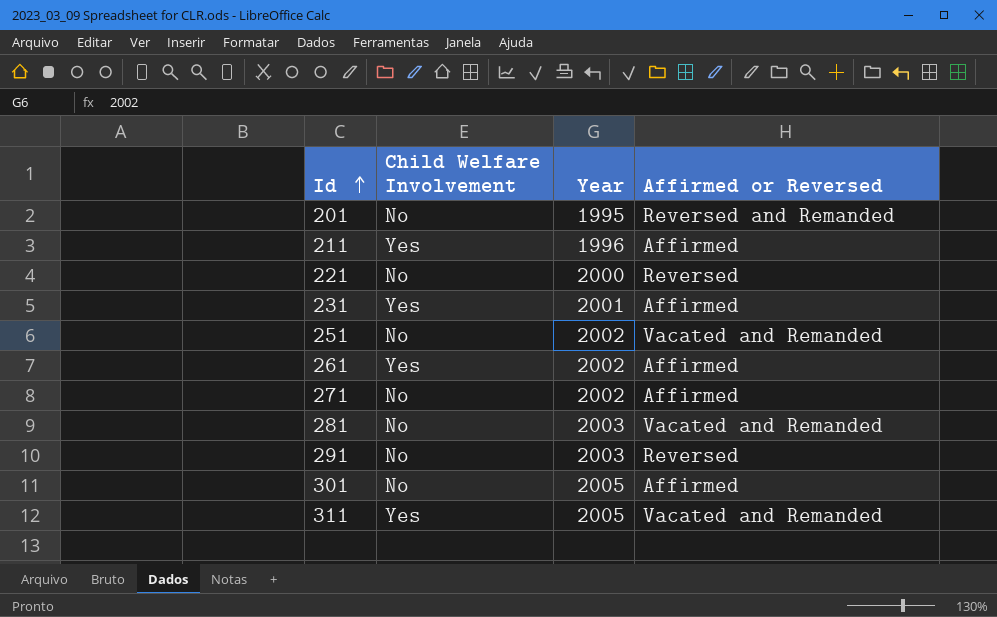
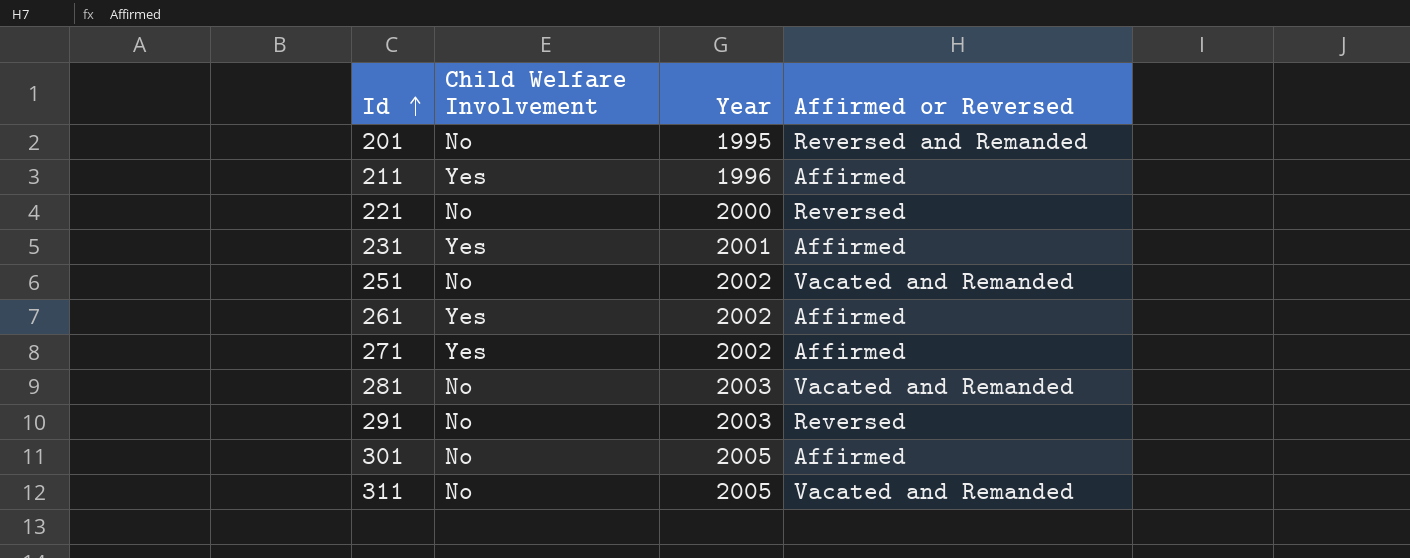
271 | Child Welfare Involvement: No -> Yes
311 | Child Welfare Involvement: Yes -> No

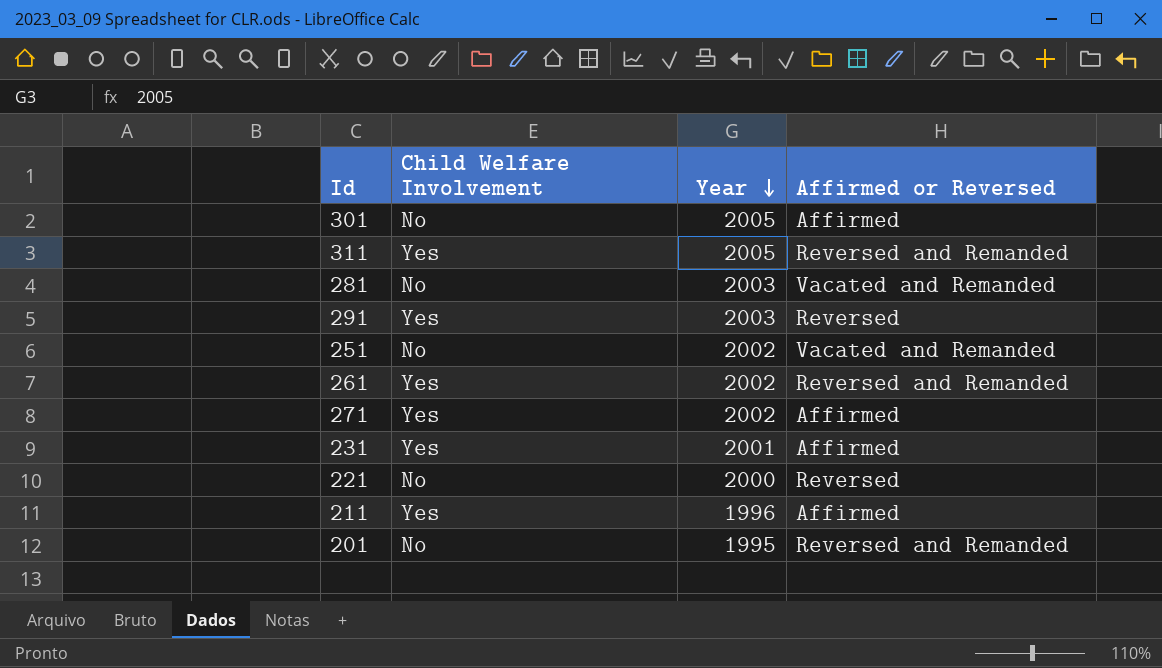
row order: Id ascending -> Year descending
311 | Child Welfare Involvement: No -> Yes
311 | Affirmed or Reversed: Vacated and Remanded -> Reversed and Remanded
291 | Child Welfare Involvement: No -> Yes
261 | Affirmed or Reversed: Affirmed -> Reversed and Remanded

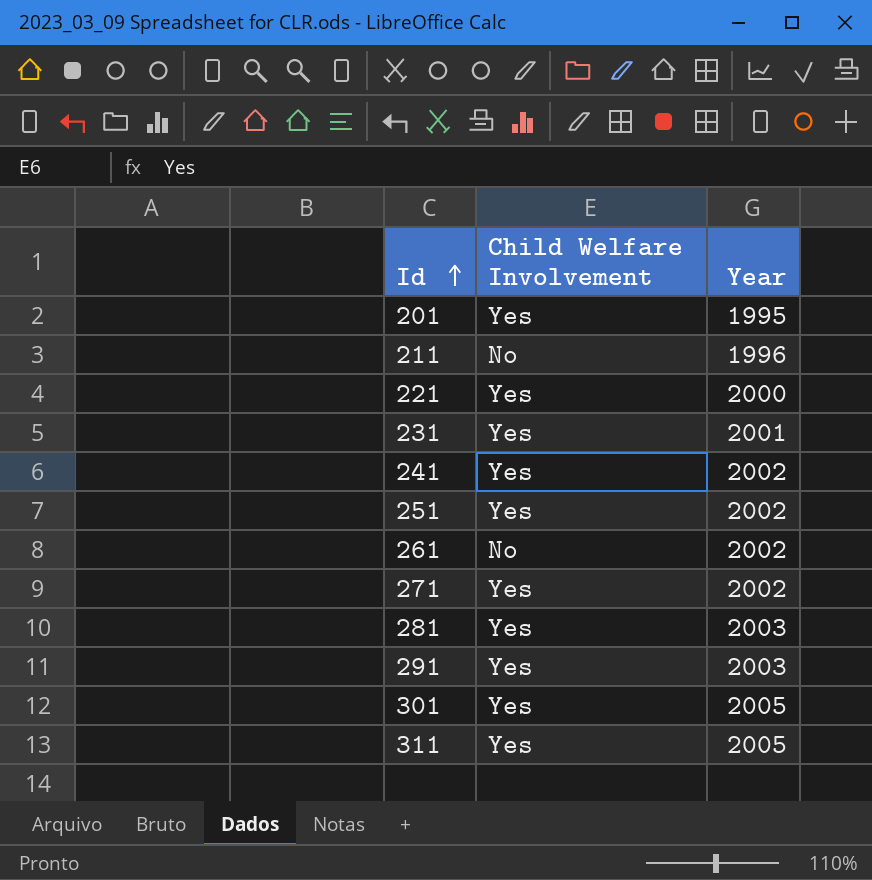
row order: Year descending -> Id ascending
column Affirmed or Reversed | position: 4 -> none
201 | Child Welfare Involvement: No -> Yes
211 | Child Welfare Involvement: Yes -> No
221 | Child Welfare Involvement: No -> Yes
row 241: none -> Yes | 2002
251 | Child Welfare Involvement: No -> Yes
261 | Child Welfare Involvement: Yes -> No
281 | Child Welfare Involvement: No -> Yes
301 | Child Welfare Involvement: No -> Yes

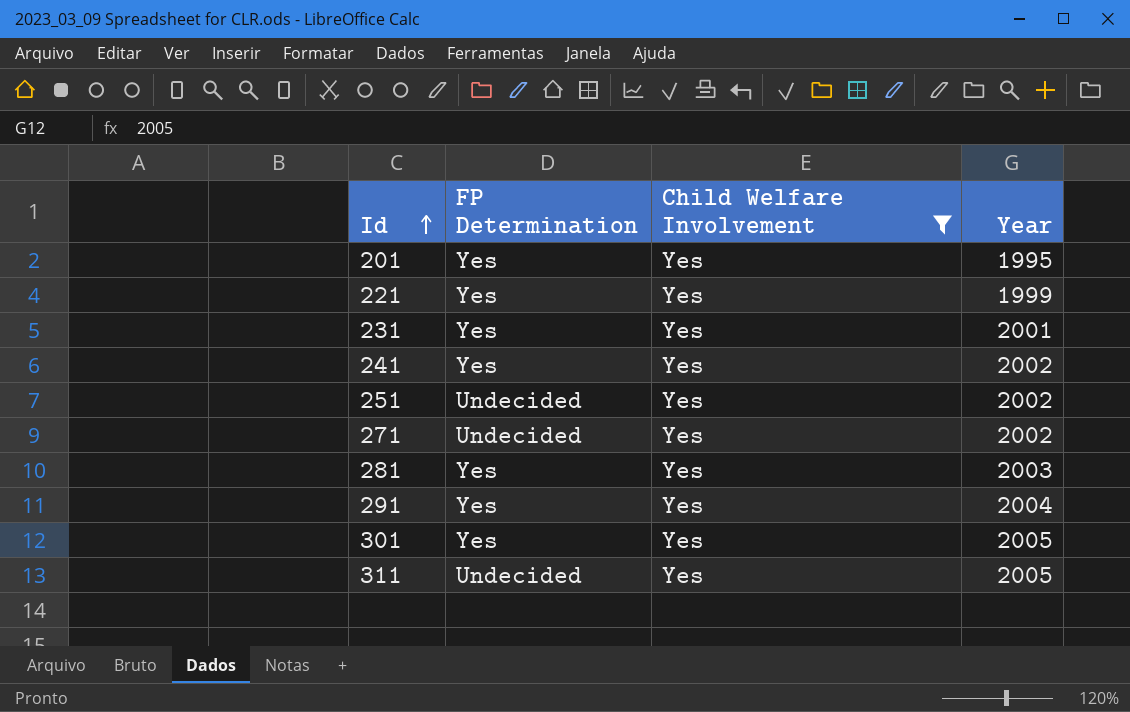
filter: none -> Child Welfare Involvement = Yes
column FP Determination | position: none -> 2
221 | Year: 2000 -> 1999
291 | Year: 2003 -> 2004

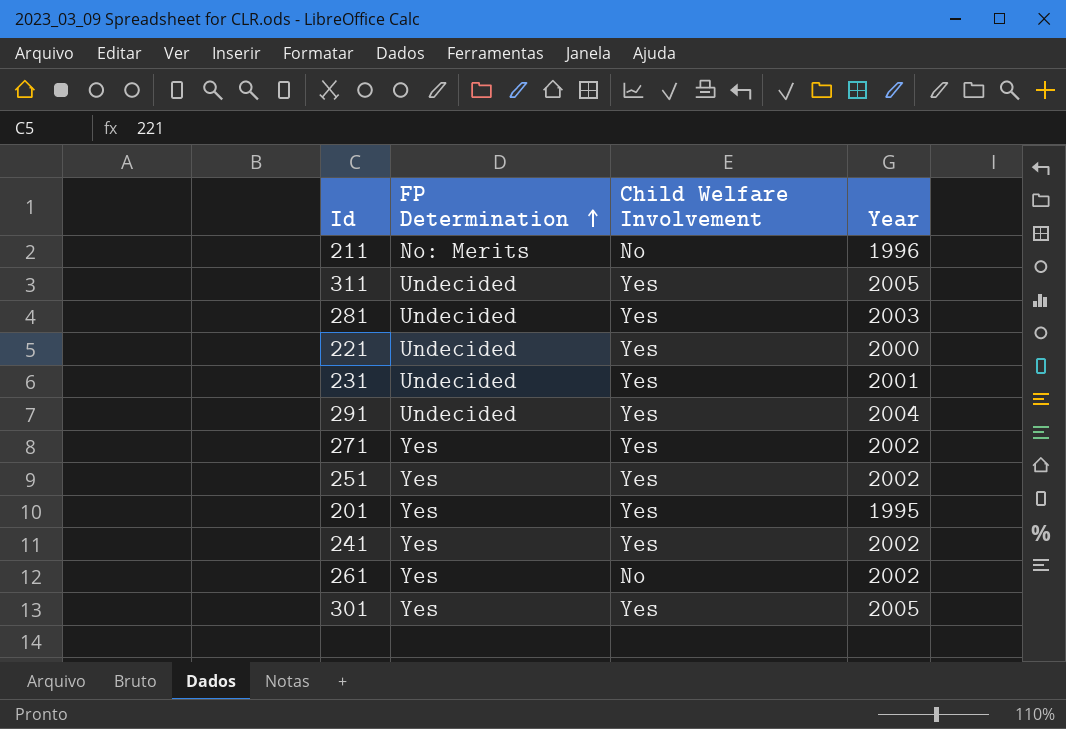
filter: Child Welfare Involvement = Yes -> none
row order: Id ascending -> FP Determination ascending
281 | FP Determination: Yes -> Undecided
221 | FP Determination: Yes -> Undecided
221 | Year: 1999 -> 2000
231 | FP Determination: Yes -> Undecided
291 | FP Determination: Yes -> Undecided
271 | FP Determination: Undecided -> Yes
251 | FP Determination: Undecided -> Yes

